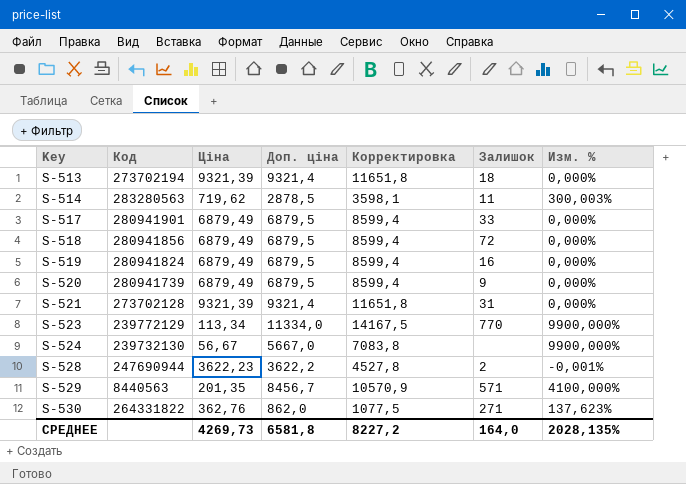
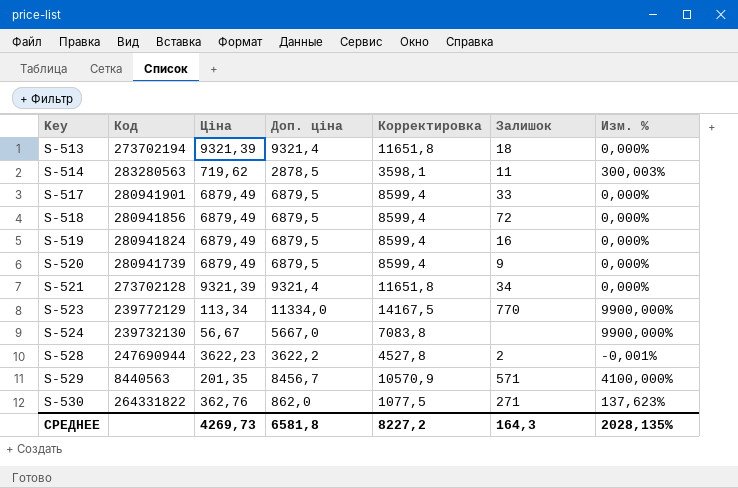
S-521 | Залишок: 31 -> 34
СРЕДНЕЕ | Залишок: 164,0 -> 164,3

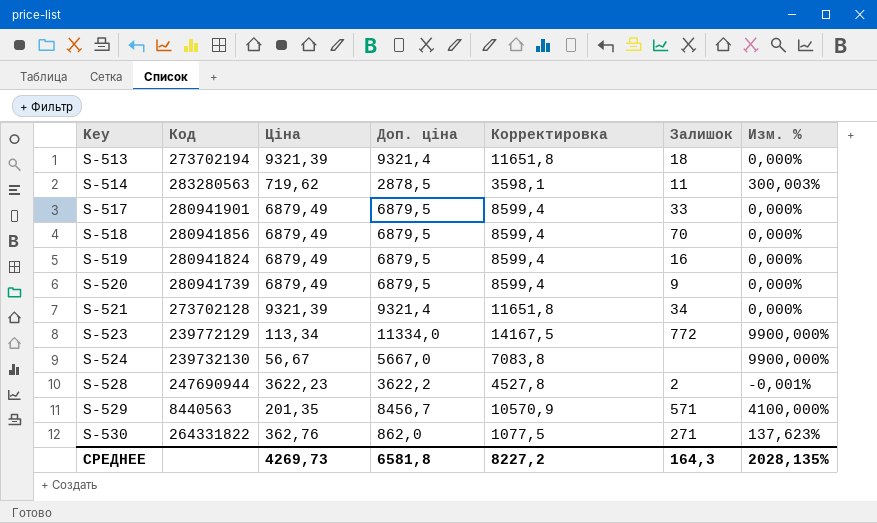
S-518 | Залишок: 72 -> 70
S-523 | Залишок: 770 -> 772

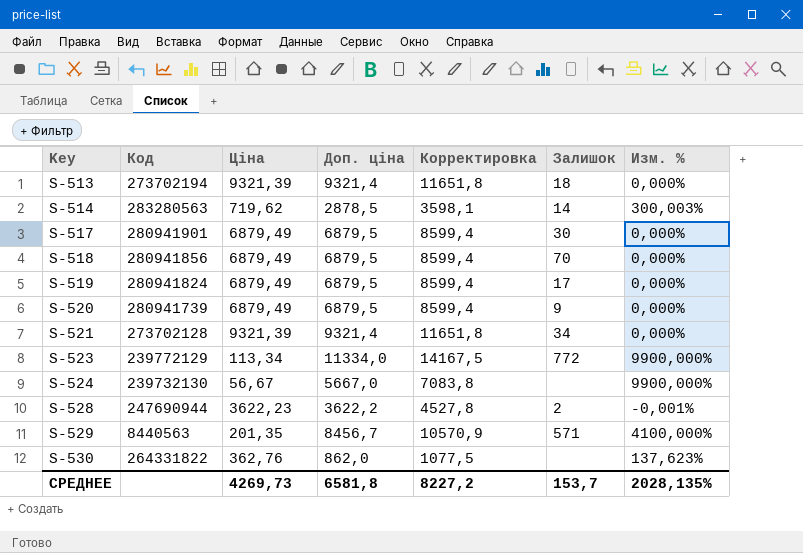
S-514 | Залишок: 11 -> 14
S-517 | Залишок: 33 -> 30
S-519 | Залишок: 16 -> 17
S-530 | Залишок: 271 -> none
СРЕДНЕЕ | Залишок: 164,3 -> 153,7

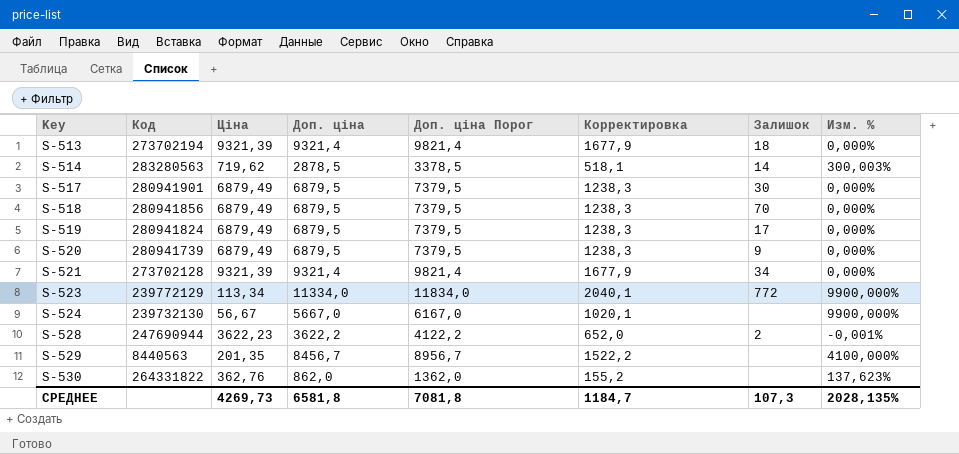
column Доп. ціна Порог | formula: none -> [Доп. ціна] + 500
column Корректировка | formula: [Доп. ціна] * 1,25 -> [Доп. ціна] * 0,18
S-529 | Залишок: 571 -> none
СРЕДНЕЕ | Корректировка: 8227,2 -> 1184,7
СРЕДНЕЕ | Залишок: 153,7 -> 107,3

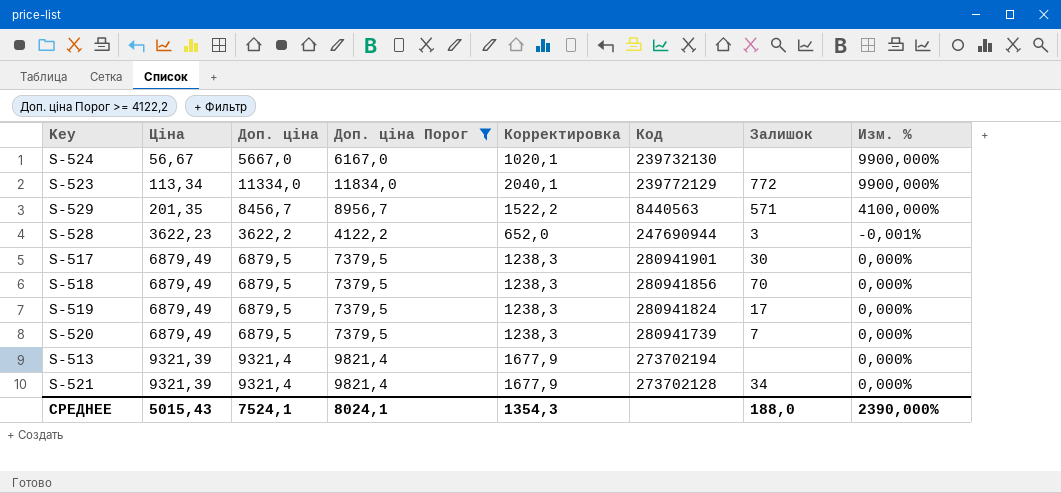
filter: none -> Доп. ціна Порог >= 4122,2
row order: Key ascending -> Ціна ascending
column Код | position: 2 -> 6
S-529 | Залишок: none -> 571
S-528 | Залишок: 2 -> 3
S-520 | Залишок: 9 -> 7
S-513 | Залишок: 18 -> none
СРЕДНЕЕ | Ціна: 4269,73 -> 5015,43
СРЕДНЕЕ | Доп. ціна: 6581,8 -> 7524,1
СРЕДНЕЕ | Доп. ціна Порог: 7081,8 -> 8024,1
СРЕДНЕЕ | Корректировка: 1184,7 -> 1354,3
СРЕДНЕЕ | Залишок: 107,3 -> 188,0
СРЕДНЕЕ | Изм. %: 2028,135% -> 2390,000%

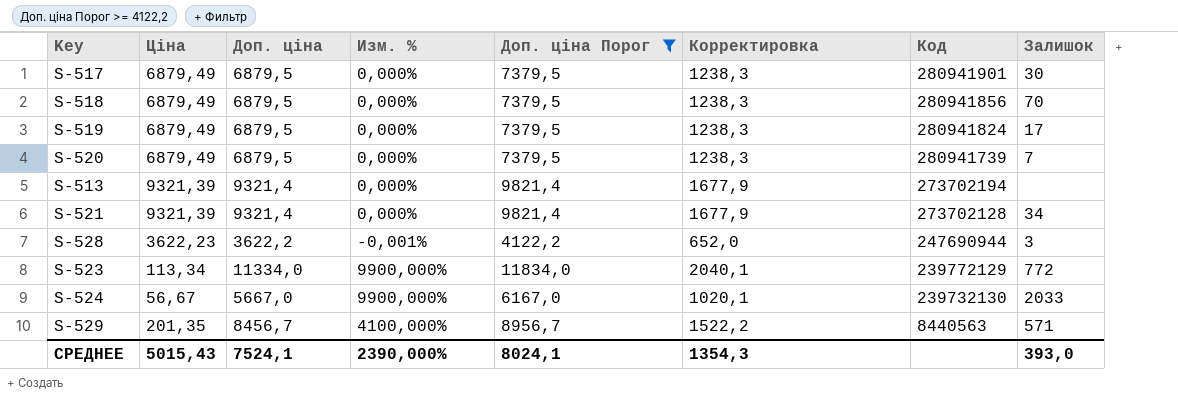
row order: Ціна ascending -> Код descending
column Изм. % | position: 8 -> 4
S-524 | Залишок: none -> 2033
СРЕДНЕЕ | Залишок: 188,0 -> 393,0

